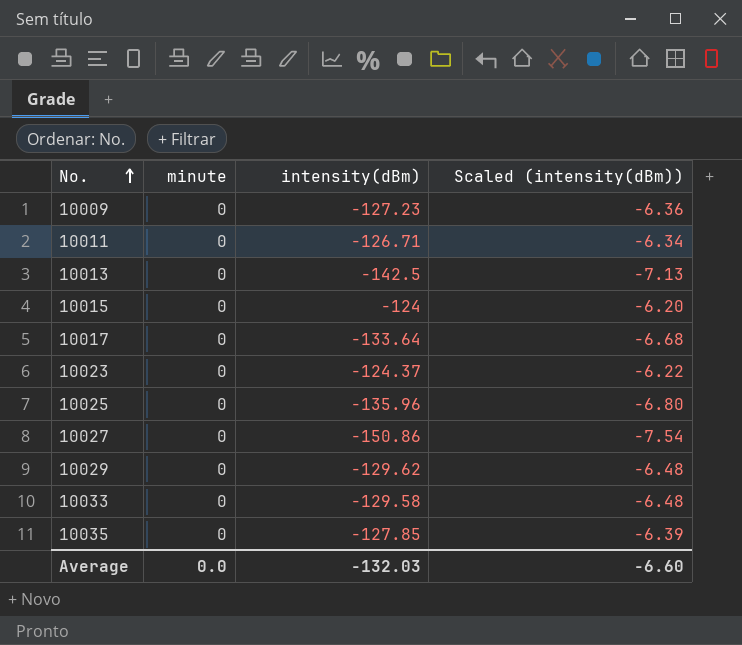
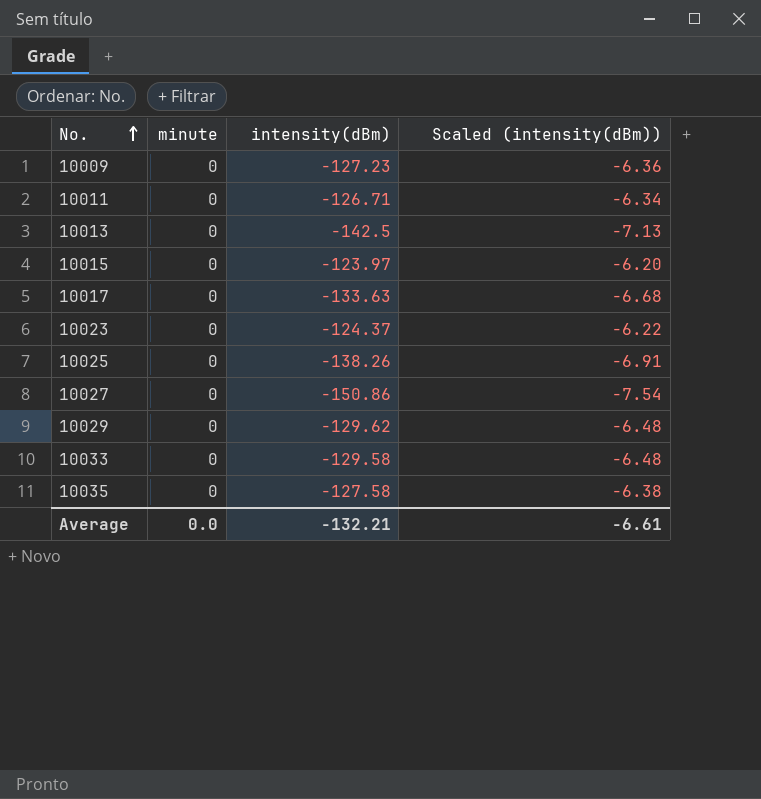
10015 | intensity(dBm): -124 -> -123.97
10017 | intensity(dBm): -133.64 -> -133.63
10025 | intensity(dBm): -135.96 -> -138.26
10025 | Scaled (intensity(dBm)): -6.80 -> -6.91
10035 | intensity(dBm): -127.85 -> -127.58
10035 | Scaled (intensity(dBm)): -6.39 -> -6.38
Average | intensity(dBm): -132.03 -> -132.21
Average | Scaled (intensity(dBm)): -6.60 -> -6.61

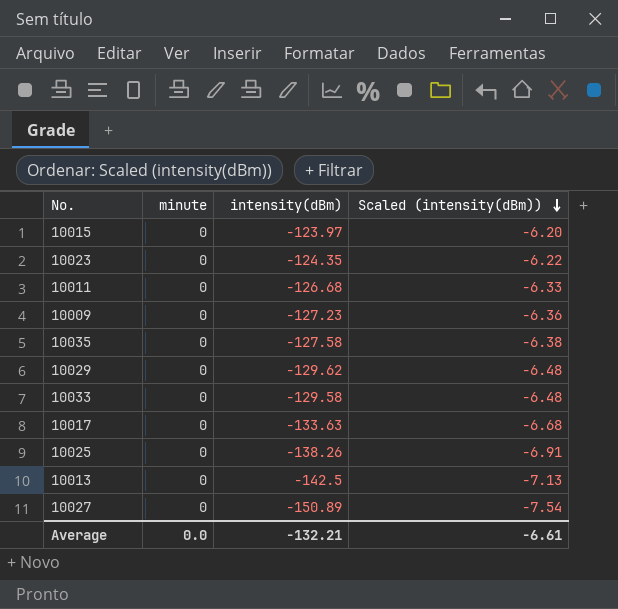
row order: No. ascending -> Scaled (intensity(dBm)) descending
10023 | intensity(dBm): -124.37 -> -124.35
10011 | intensity(dBm): -126.71 -> -126.68
10011 | Scaled (intensity(dBm)): -6.34 -> -6.33
10027 | intensity(dBm): -150.86 -> -150.89

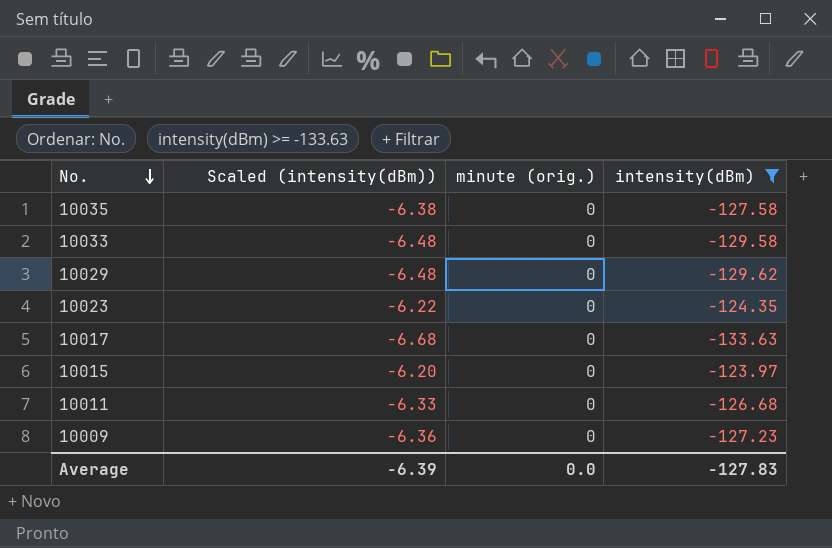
filter: none -> intensity(dBm) >= -133.63
row order: Scaled (intensity(dBm)) descending -> No. descending
column Scaled (intensity(dBm)) | position: 4 -> 2
column name: minute -> minute (orig.)
Average | Scaled (intensity(dBm)): -6.61 -> -6.39
Average | intensity(dBm): -132.21 -> -127.83

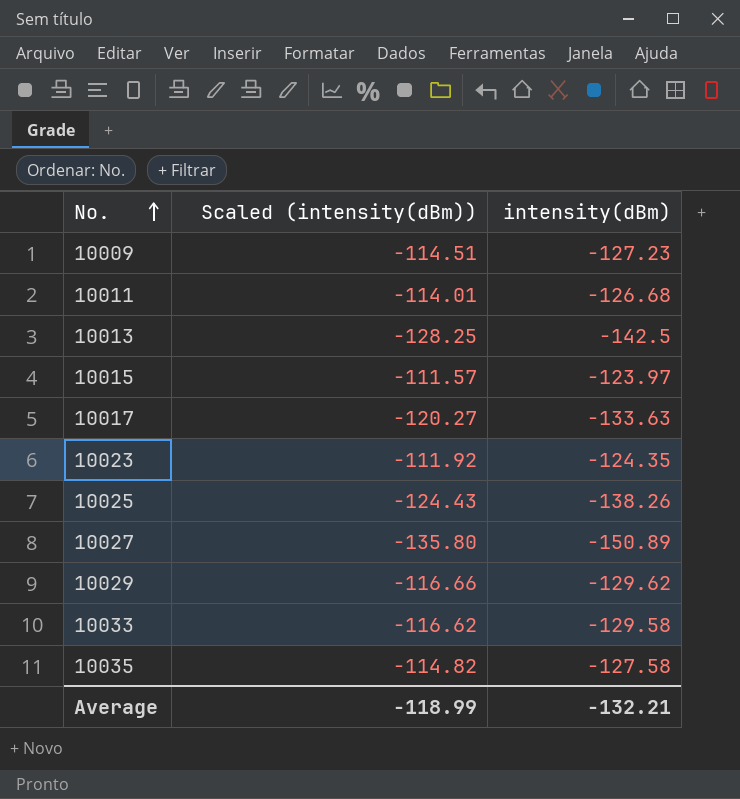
filter: intensity(dBm) >= -133.63 -> none
row order: No. descending -> No. ascending
column minute (orig.) | position: 3 -> none
column Scaled (intensity(dBm)) | formula: [intensity(dBm)] * 0.05 -> [intensity(dBm)] * 0.9
Average | Scaled (intensity(dBm)): -6.39 -> -118.99
Average | intensity(dBm): -127.83 -> -132.21

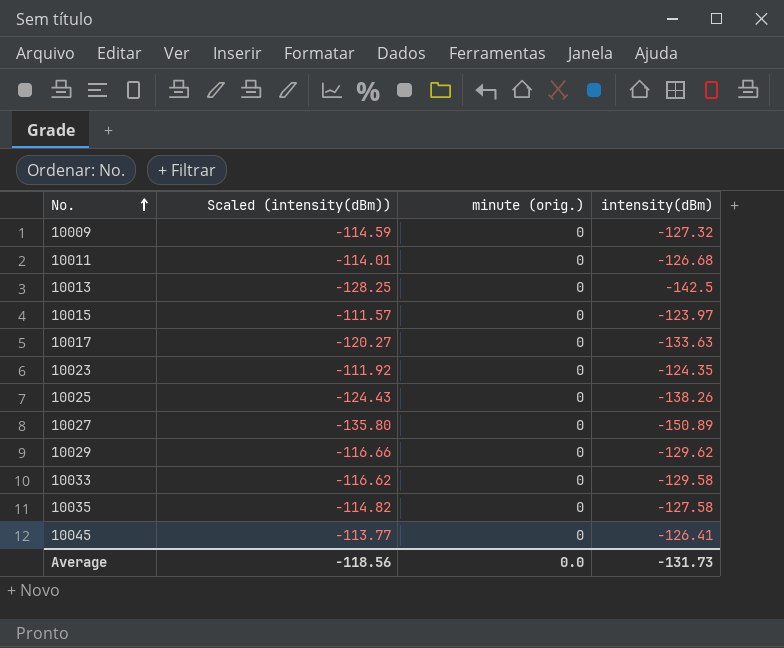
column minute (orig.) | position: none -> 3
10009 | Scaled (intensity(dBm)): -114.51 -> -114.59
10009 | intensity(dBm): -127.23 -> -127.32
row 10045: none -> -113.77 | 0 | -126.41
Average | Scaled (intensity(dBm)): -118.99 -> -118.56
Average | intensity(dBm): -132.21 -> -131.73

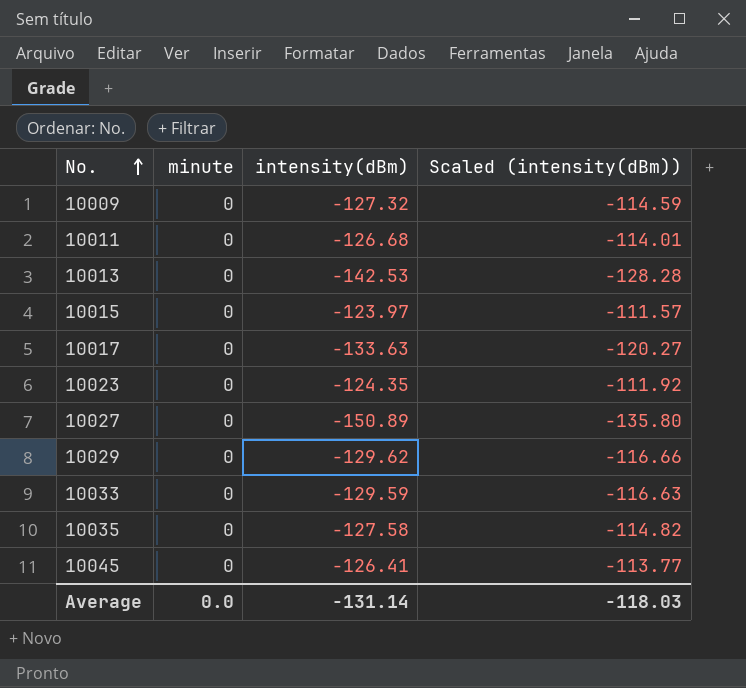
column name: minute (orig.) -> minute
column Scaled (intensity(dBm)) | position: 2 -> 4
row 10025: -124.43 | 0 | -138.26 -> none
10013 | intensity(dBm): -142.5 -> -142.53
10013 | Scaled (intensity(dBm)): -128.25 -> -128.28
10033 | intensity(dBm): -129.58 -> -129.59
10033 | Scaled (intensity(dBm)): -116.62 -> -116.63
Average | intensity(dBm): -131.73 -> -131.14
Average | Scaled (intensity(dBm)): -118.56 -> -118.03

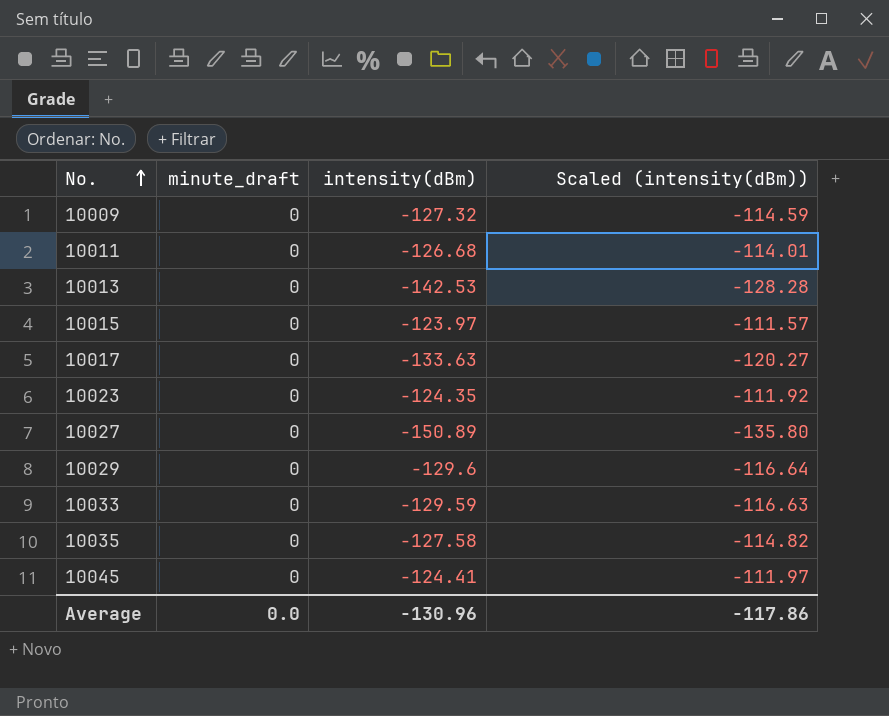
column name: minute -> minute_draft
10029 | intensity(dBm): -129.62 -> -129.6
10029 | Scaled (intensity(dBm)): -116.66 -> -116.64
10045 | intensity(dBm): -126.41 -> -124.41
10045 | Scaled (intensity(dBm)): -113.77 -> -111.97
Average | intensity(dBm): -131.14 -> -130.96
Average | Scaled (intensity(dBm)): -118.03 -> -117.86

